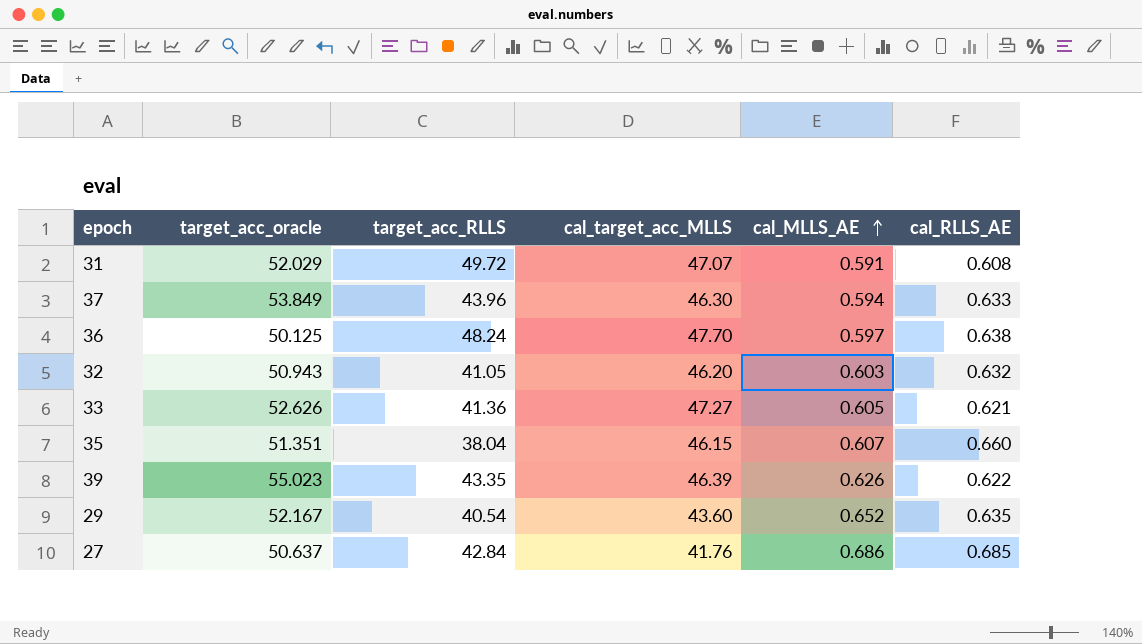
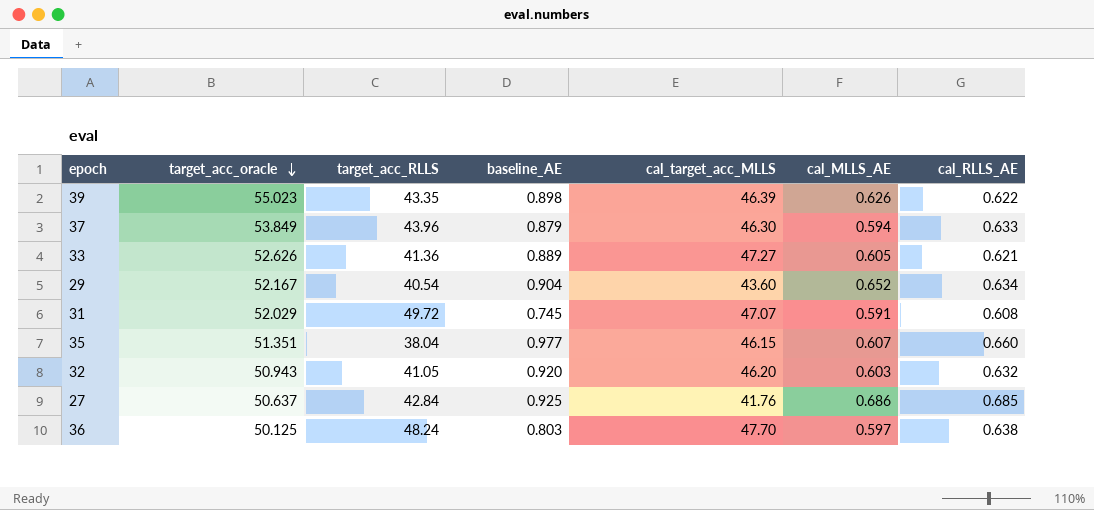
row order: cal_MLLS_AE ascending -> target_acc_oracle descending
column baseline_AE | position: none -> 4
29 | cal_RLLS_AE: 0.635 -> 0.634

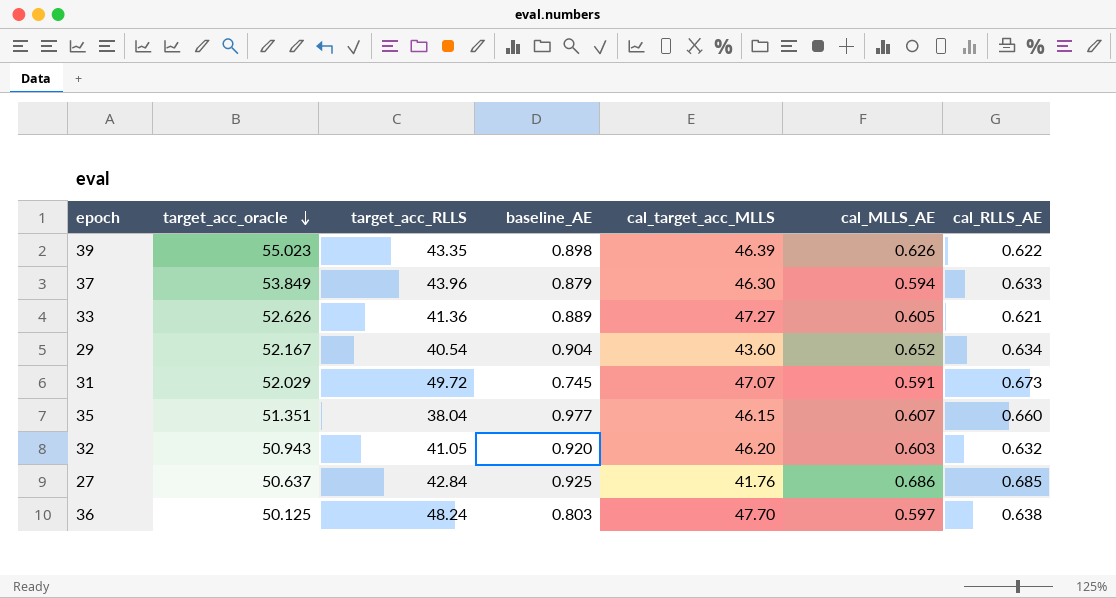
31 | cal_RLLS_AE: 0.608 -> 0.673

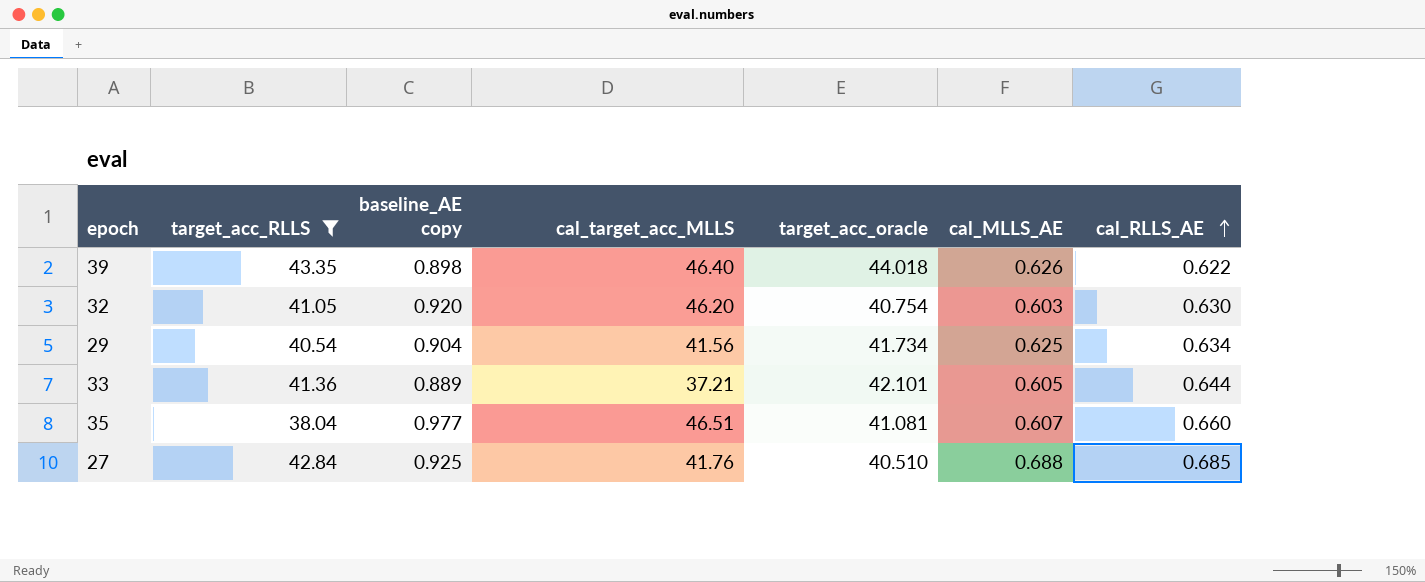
filter: none -> target_acc_RLLS <= 43.35
row order: target_acc_oracle descending -> cal_RLLS_AE ascending
column name: baseline_AE -> baseline_AE copy
column target_acc_oracle | position: 2 -> 5
39 | cal_target_acc_MLLS: 46.39 -> 46.40
39 | target_acc_oracle: 55.023 -> 44.018
32 | target_acc_oracle: 50.943 -> 40.754
32 | cal_RLLS_AE: 0.632 -> 0.630
29 | cal_target_acc_MLLS: 43.60 -> 41.56
29 | target_acc_oracle: 52.167 -> 41.734
29 | cal_MLLS_AE: 0.652 -> 0.625
33 | cal_target_acc_MLLS: 47.27 -> 37.21
33 | target_acc_oracle: 52.626 -> 42.101
33 | cal_RLLS_AE: 0.621 -> 0.644
35 | cal_target_acc_MLLS: 46.15 -> 46.51
35 | target_acc_oracle: 51.351 -> 41.081
27 | target_acc_oracle: 50.637 -> 40.510
27 | cal_MLLS_AE: 0.686 -> 0.688

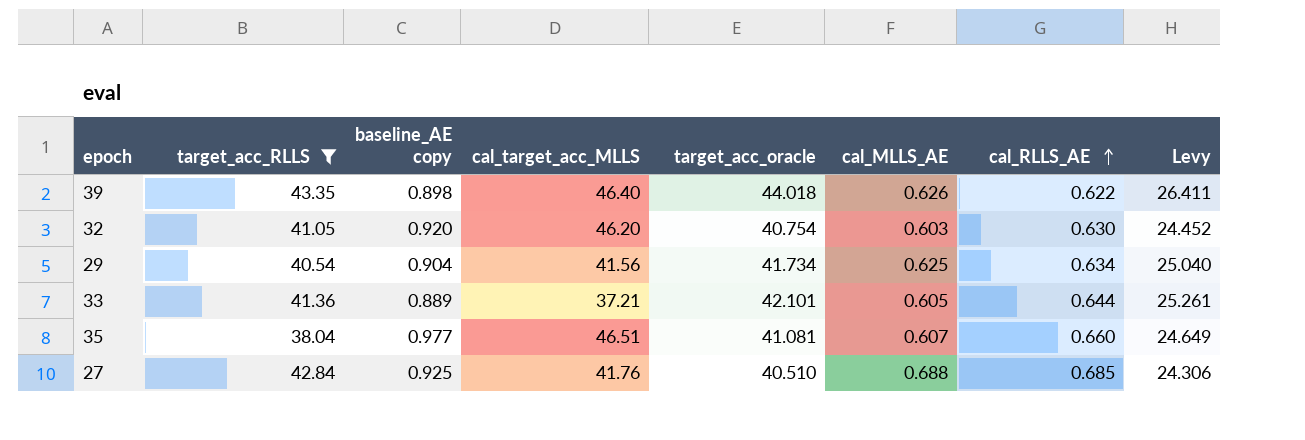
column Levy | formula: none -> [target_acc_oracle] * 0.6

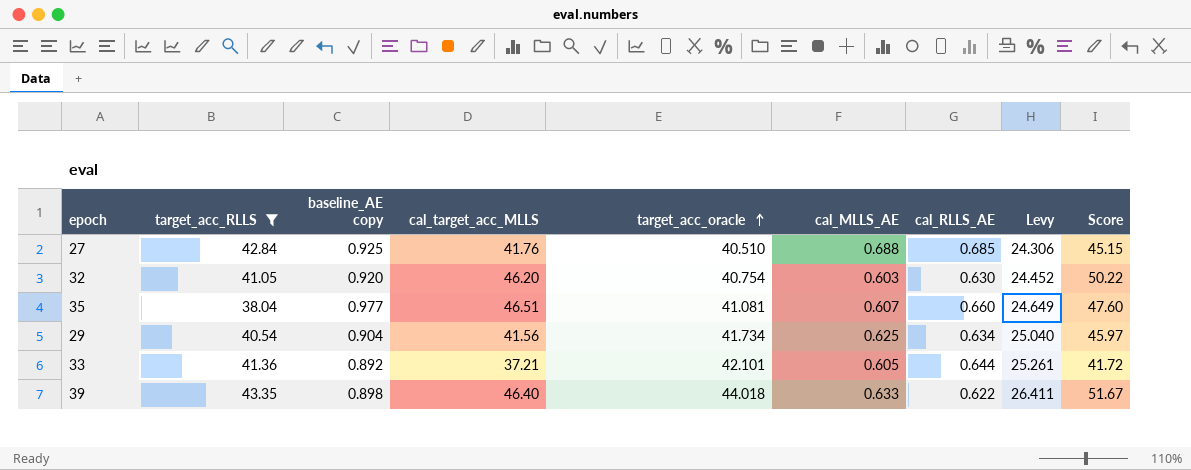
row order: cal_RLLS_AE ascending -> target_acc_oracle ascending
column Score | formula: none -> [cal_target_acc_MLLS] / [baseline_AE copy]
33 | baseline_AE copy: 0.889 -> 0.892
39 | cal_MLLS_AE: 0.626 -> 0.633

